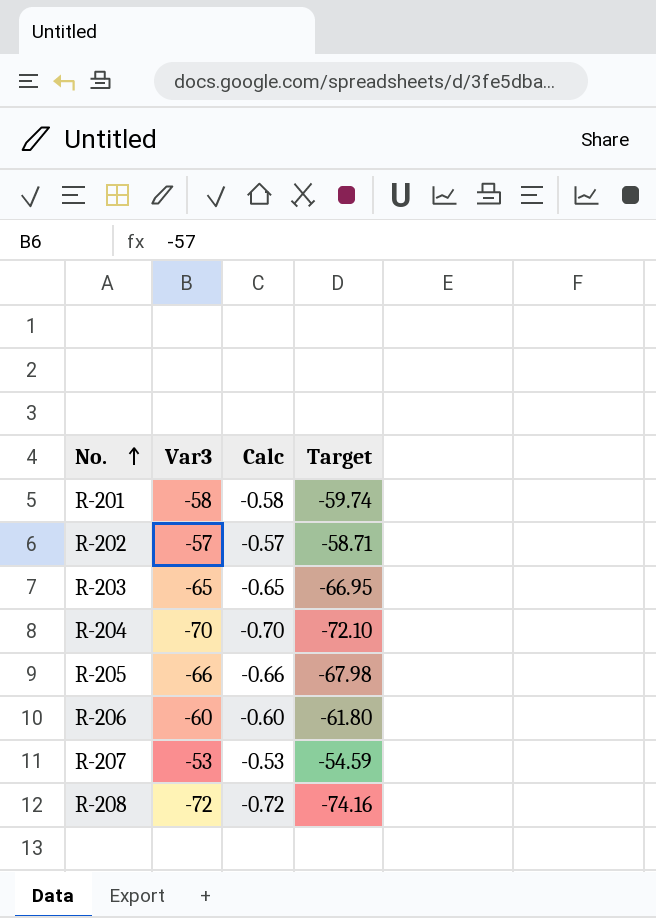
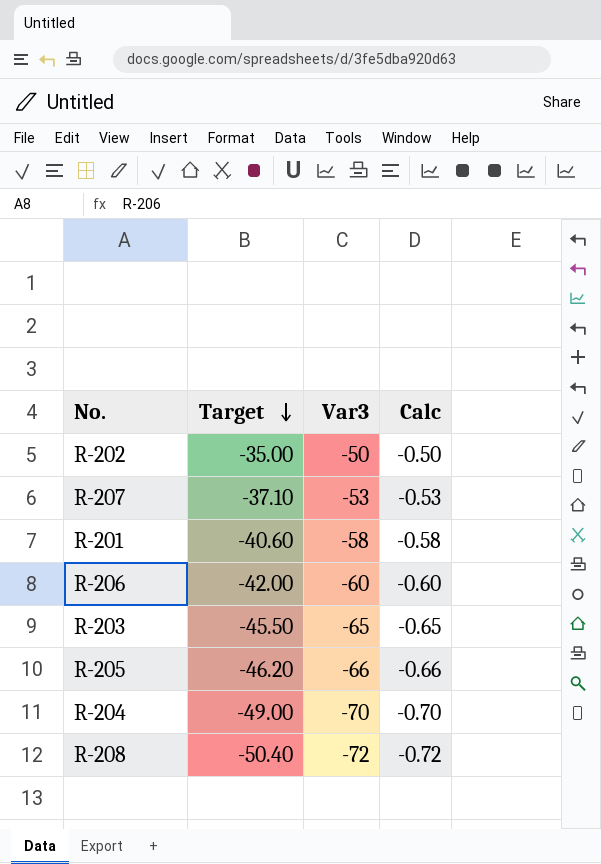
row order: No. ascending -> Target descending
column Target | formula: [Var3] * 1.03 -> [Var3] * 0.7
column Target | position: 4 -> 2
R-202 | Var3: -57 -> -50
R-202 | Calc: -0.57 -> -0.50

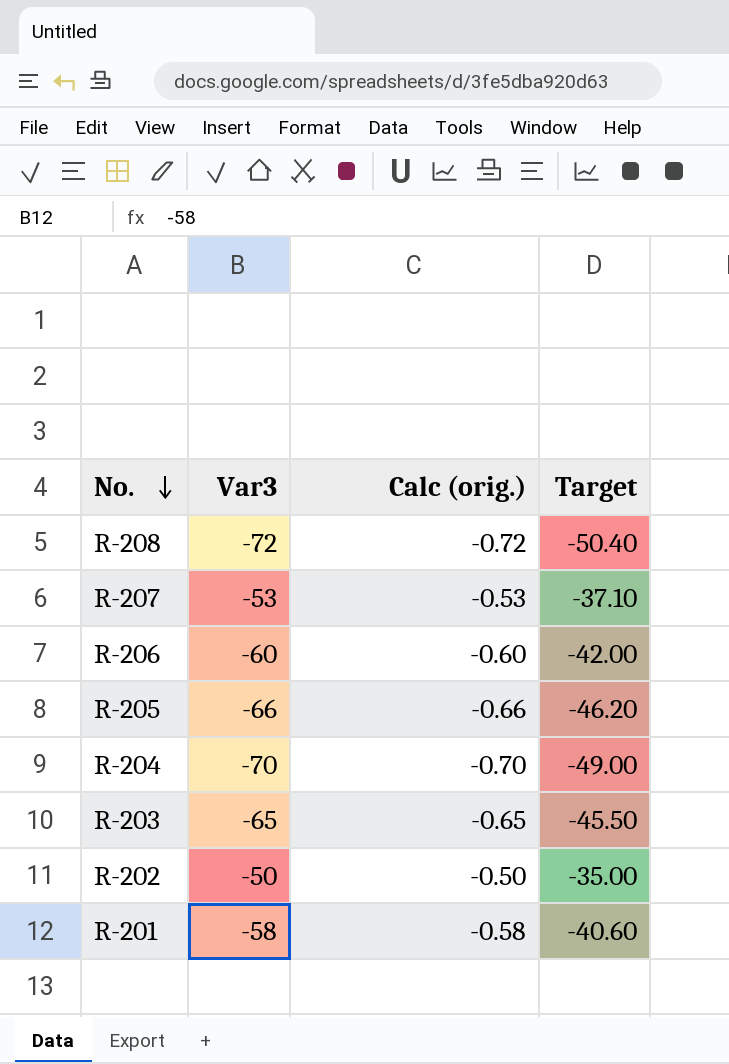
row order: Target descending -> No. descending
column name: Calc -> Calc (orig.)
column Target | position: 2 -> 4

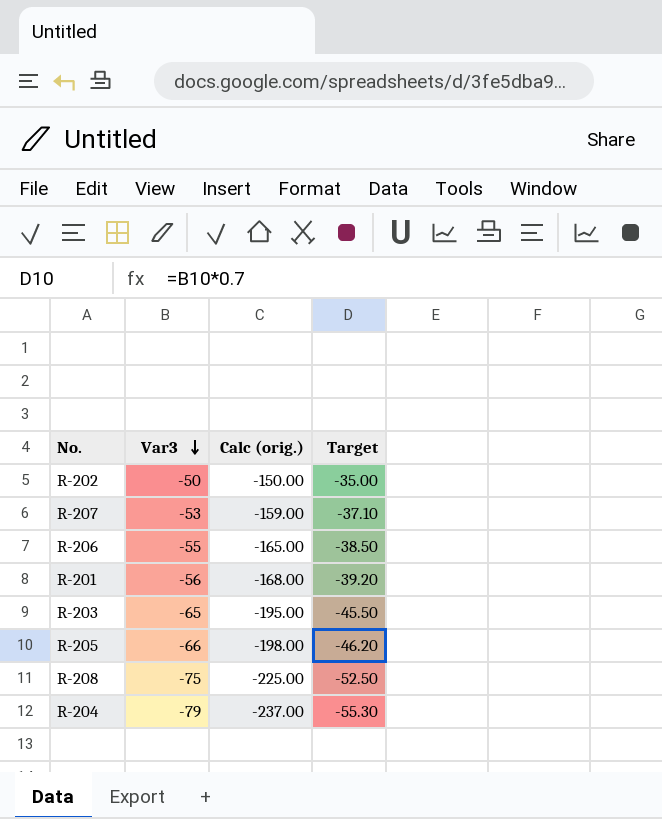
row order: No. descending -> Var3 descending
column Calc (orig.) | formula: [Var3] * 0.01 -> [Var3] * 3
R-206 | Var3: -60 -> -55
R-206 | Target: -42.00 -> -38.50
R-201 | Var3: -58 -> -56
R-201 | Target: -40.60 -> -39.20
R-208 | Var3: -72 -> -75
R-208 | Target: -50.40 -> -52.50
R-204 | Var3: -70 -> -79
R-204 | Target: -49.00 -> -55.30

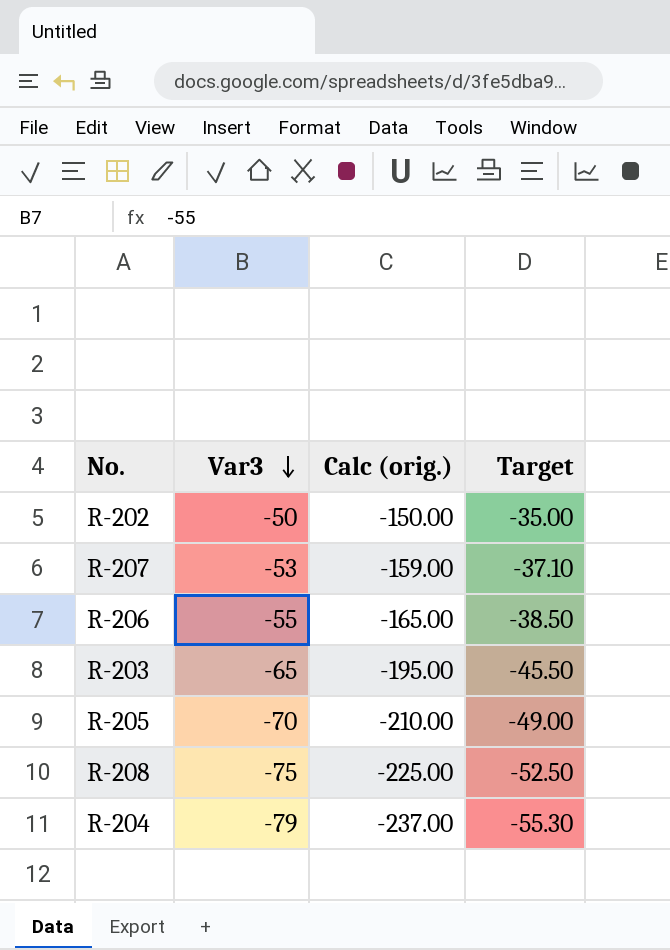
row R-201: -56 | -168.00 | -39.20 -> none
R-205 | Var3: -66 -> -70
R-205 | Calc (orig.): -198.00 -> -210.00
R-205 | Target: -46.20 -> -49.00

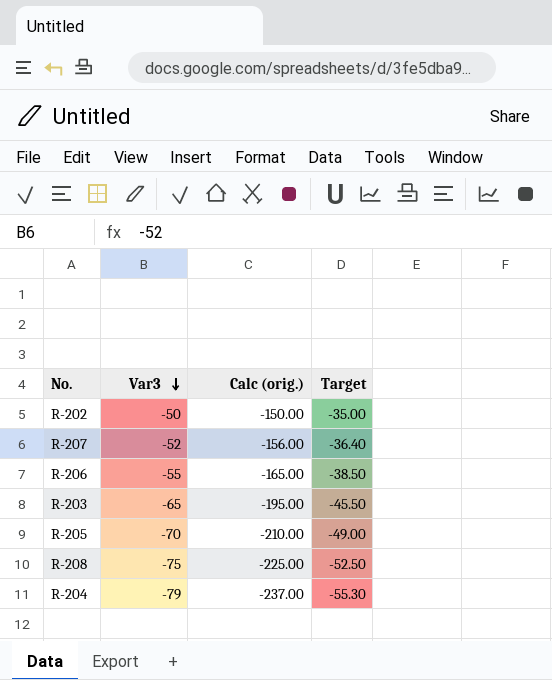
R-207 | Var3: -53 -> -52
R-207 | Calc (orig.): -159.00 -> -156.00
R-207 | Target: -37.10 -> -36.40

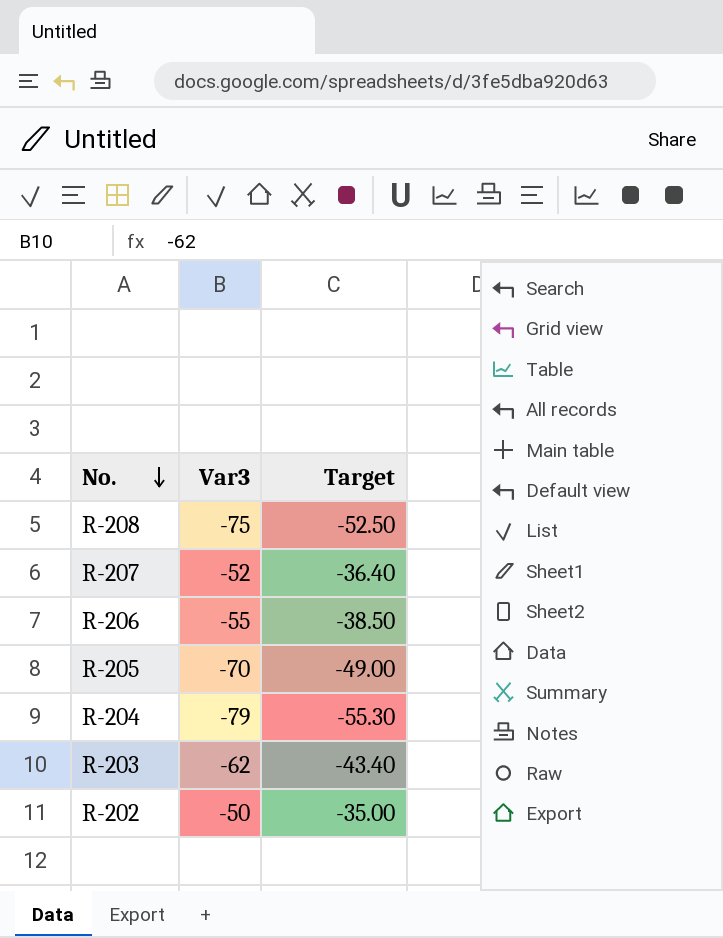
row order: Var3 descending -> No. descending
column Calc (orig.) | formula: [Var3] * 3 -> none
R-203 | Var3: -65 -> -62
R-203 | Target: -45.50 -> -43.40

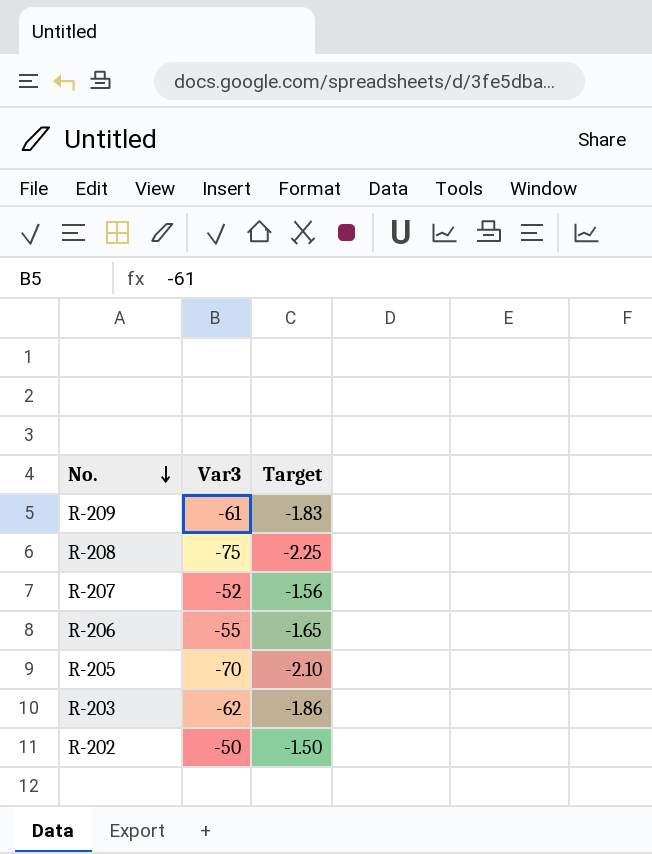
column Target | formula: [Var3] * 0.7 -> [Var3] * 0.03
row R-204: -79 | -55.30 -> none
row R-209: none -> -61 | -1.83

